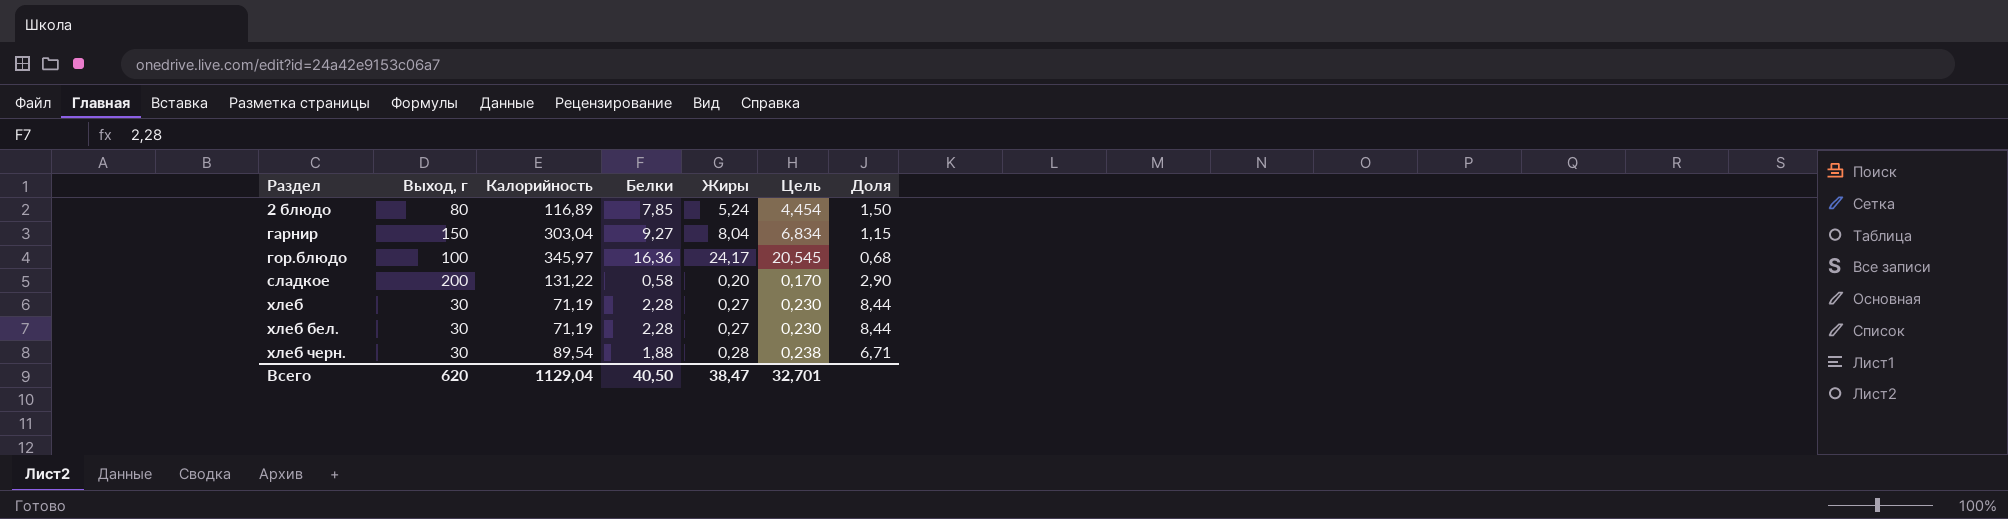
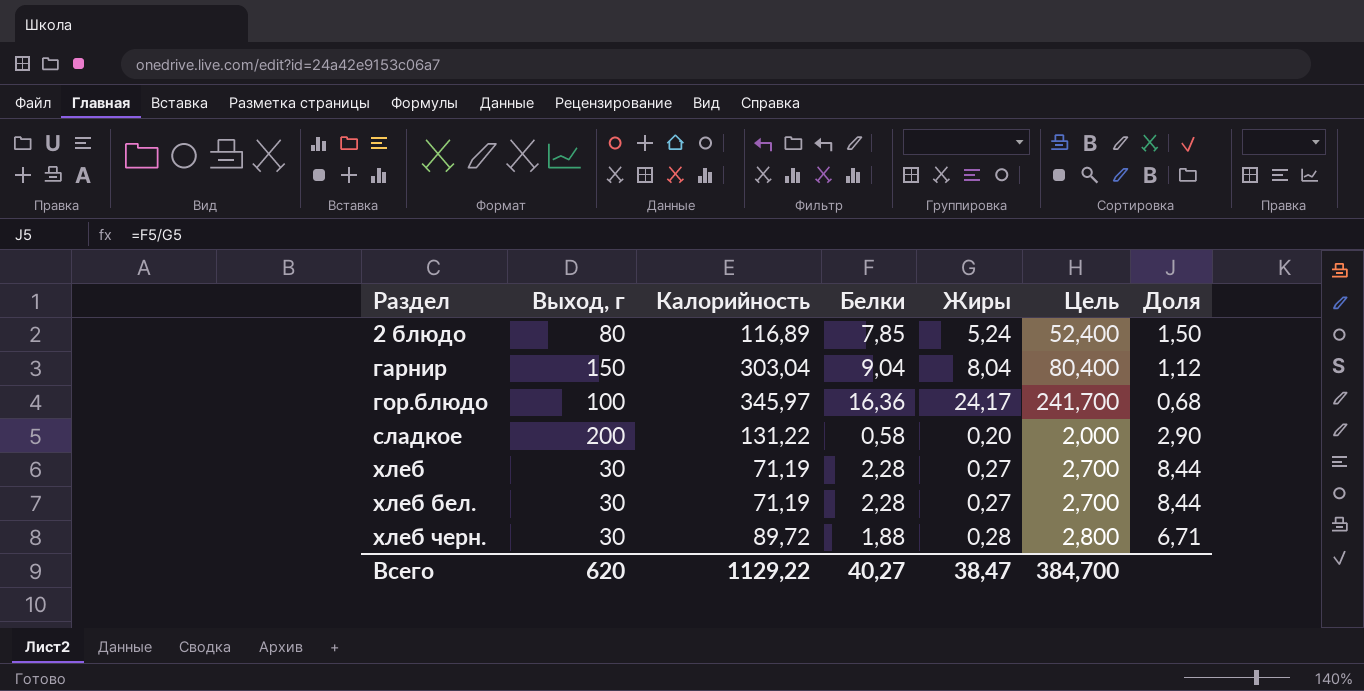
column Цель | formula: [Жиры] * 0,85 -> [Жиры] * 10
гарнир | Белки: 9,27 -> 9,04
гарнир | Доля: 1,15 -> 1,12
хлеб черн. | Калорийность: 89,54 -> 89,72
Всего | Калорийность: 1129,04 -> 1129,22
Всего | Белки: 40,50 -> 40,27
Всего | Цель: 32,701 -> 384,700

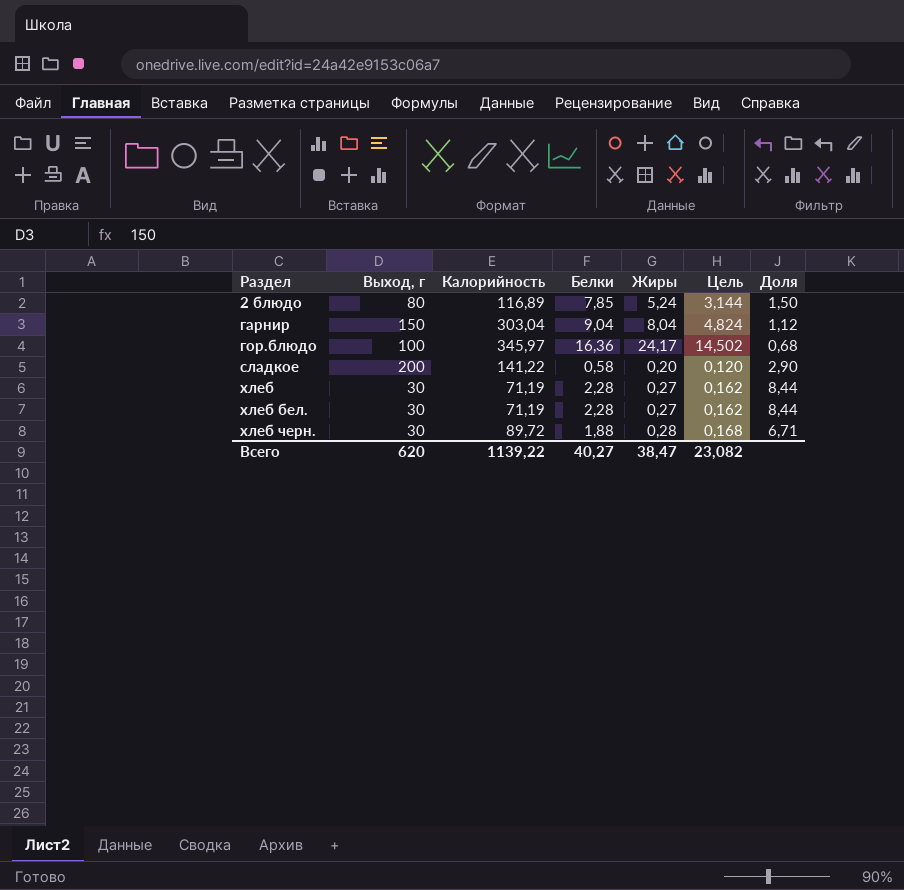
column Цель | formula: [Жиры] * 10 -> [Жиры] * 0,6
сладкое | Калорийность: 131,22 -> 141,22
Всего | Калорийность: 1129,22 -> 1139,22
Всего | Цель: 384,700 -> 23,082

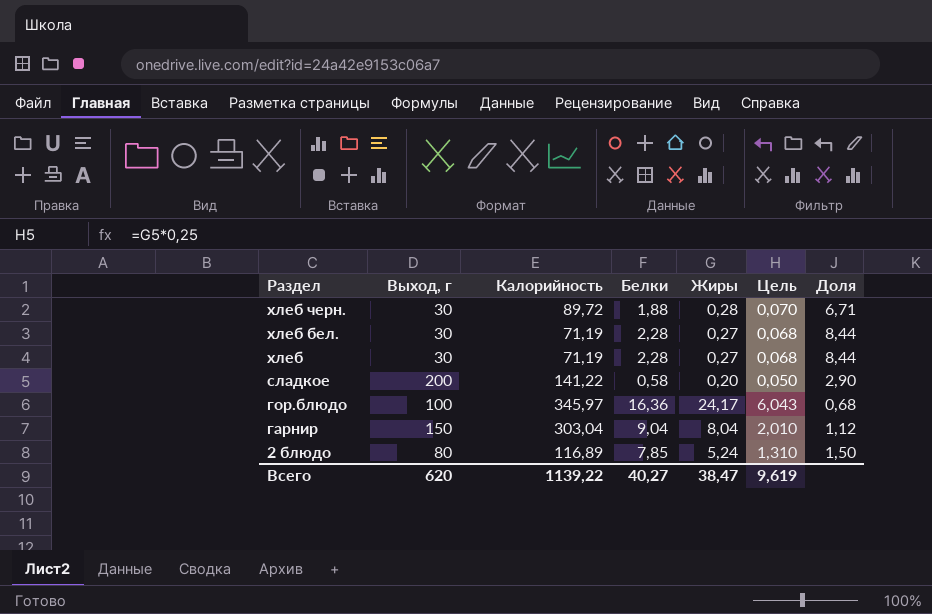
row order: Раздел ascending -> Раздел descending
column Цель | formula: [Жиры] * 0,6 -> [Жиры] * 0,25
Всего | Цель: 23,082 -> 9,619

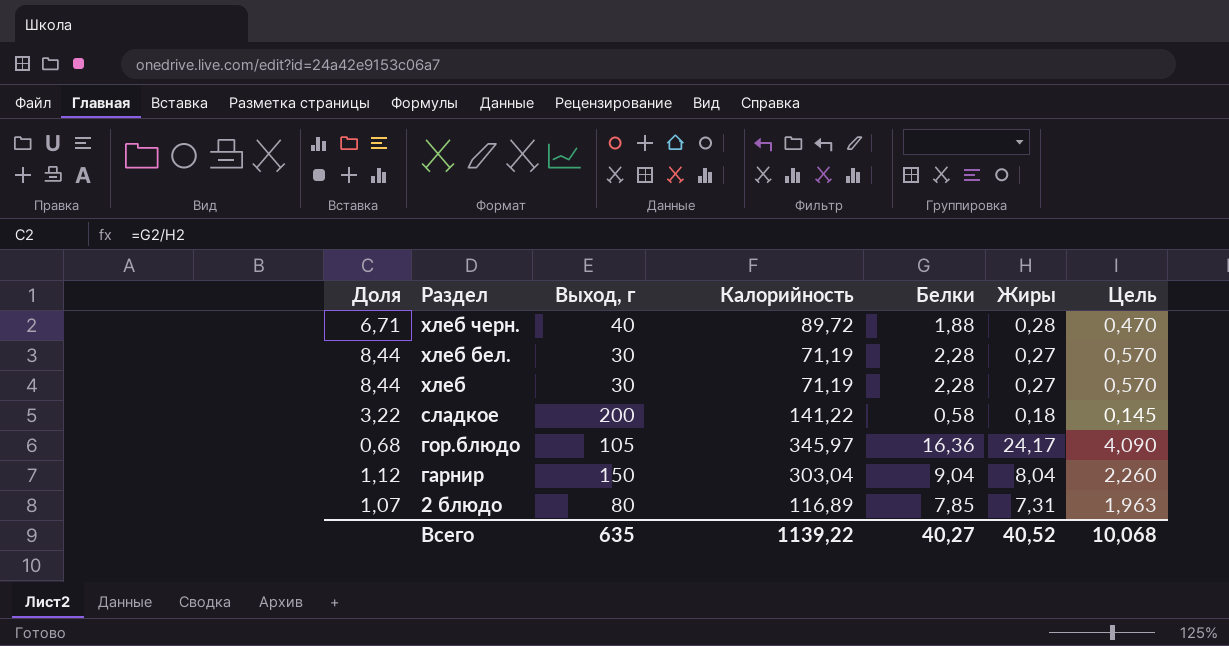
column Доля | position: 7 -> 1
column Цель | formula: [Жиры] * 0,25 -> [Белки] * 0,25
хлеб черн. | Выход, г: 30 -> 40
сладкое | Доля: 2,90 -> 3,22
сладкое | Жиры: 0,20 -> 0,18
гор.блюдо | Выход, г: 100 -> 105
2 блюдо | Доля: 1,50 -> 1,07
2 блюдо | Жиры: 5,24 -> 7,31
Всего | Выход, г: 620 -> 635
Всего | Жиры: 38,47 -> 40,52
Всего | Цель: 9,619 -> 10,068

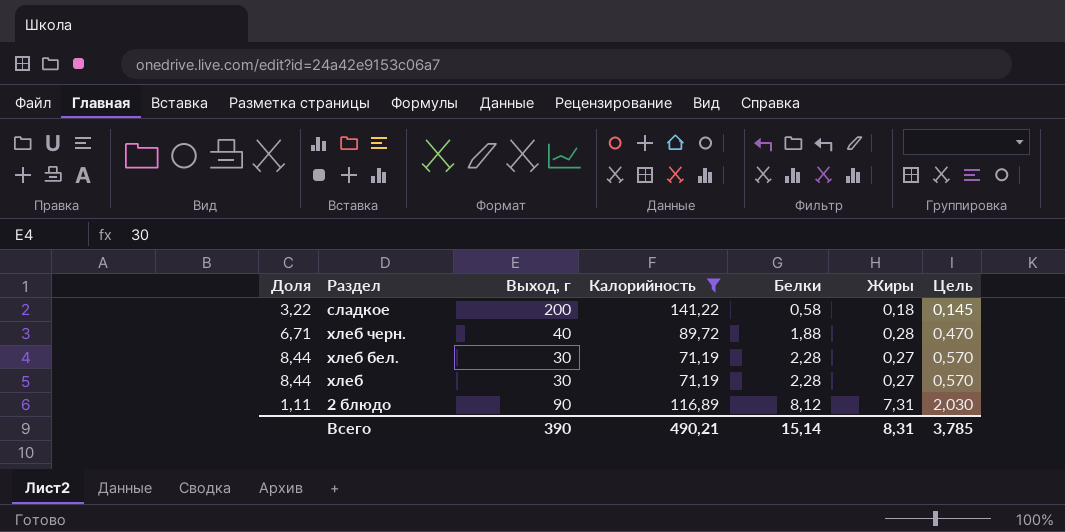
filter: none -> Калорийность <= 141,22
row order: Раздел descending -> Белки ascending
2 блюдо | Доля: 1,07 -> 1,11
2 блюдо | Выход, г: 80 -> 90
2 блюдо | Белки: 7,85 -> 8,12
2 блюдо | Цель: 1,963 -> 2,030
Всего | Выход, г: 635 -> 390
Всего | Калорийность: 1139,22 -> 490,21
Всего | Белки: 40,27 -> 15,14
Всего | Жиры: 40,52 -> 8,31
Всего | Цель: 10,068 -> 3,785

